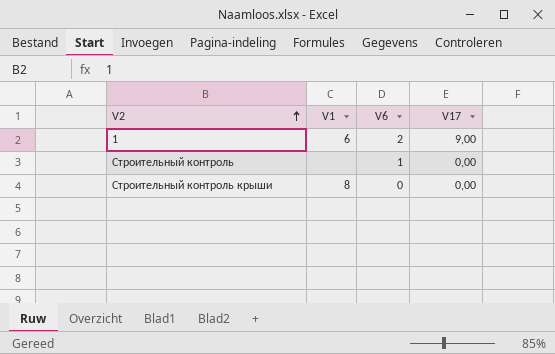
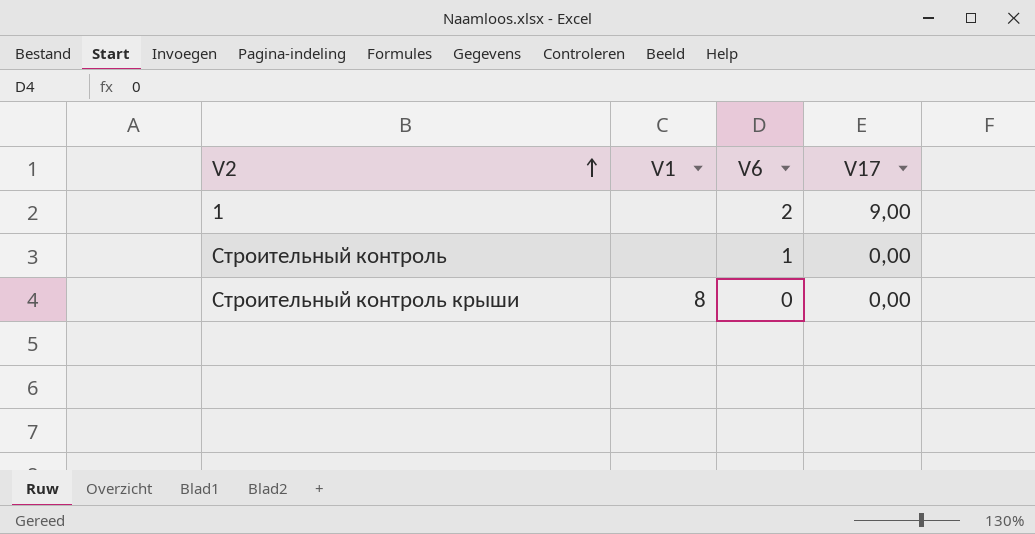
1 | V1: 6 -> none

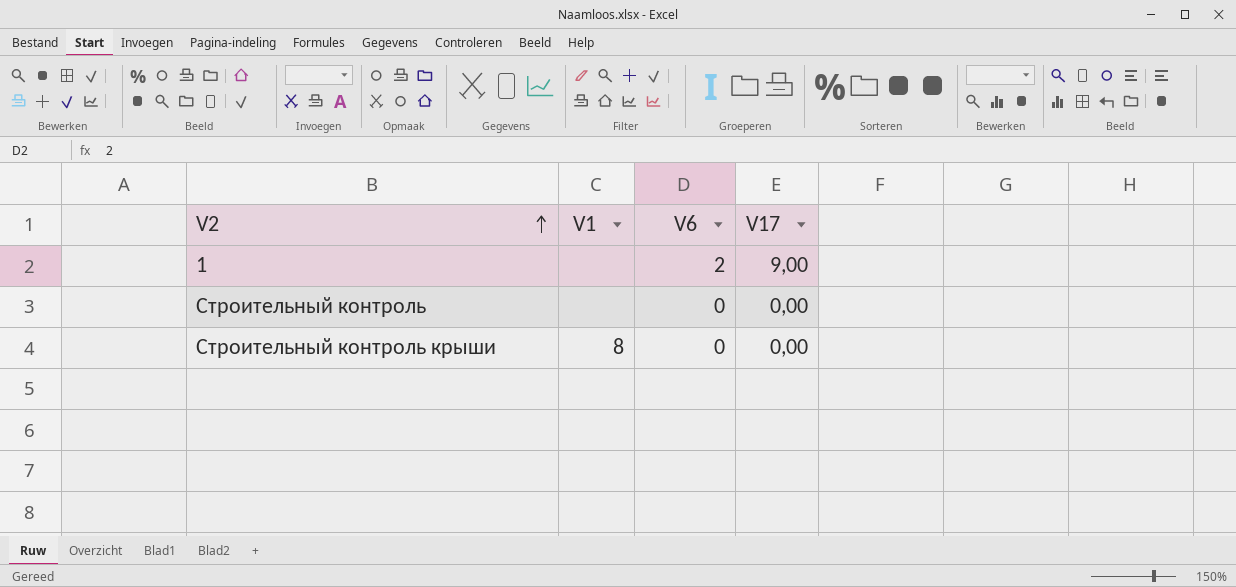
Строительный контроль | V6: 1 -> 0

